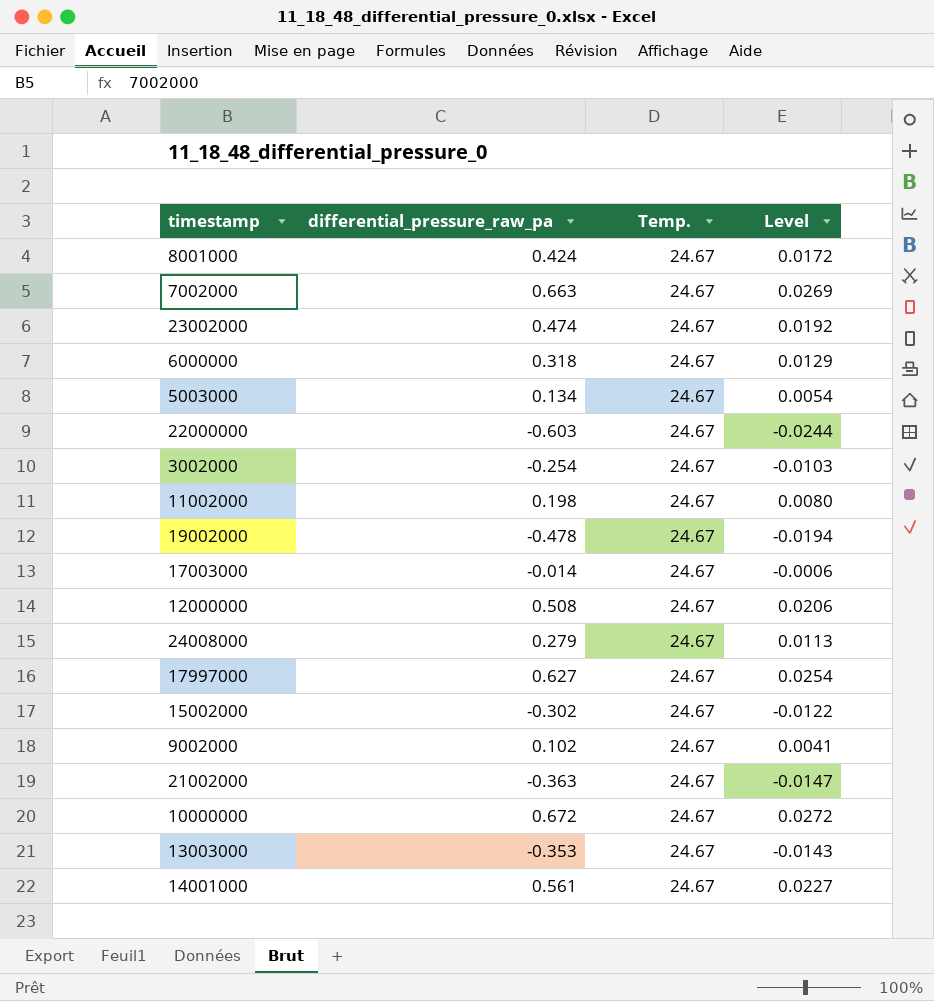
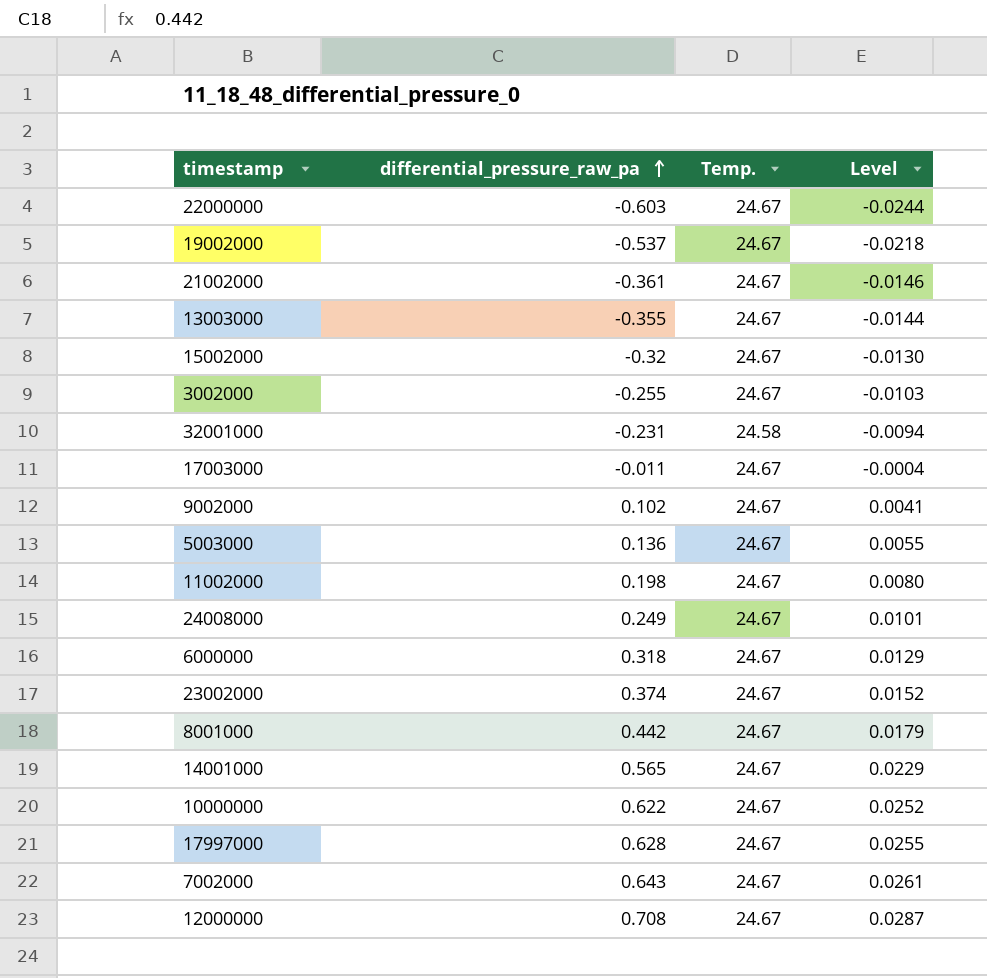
row order: none -> differential_pressure_raw_pa ascending
19002000 | differential_pressure_raw_pa: -0.478 -> -0.537
19002000 | Level: -0.0194 -> -0.0218
21002000 | differential_pressure_raw_pa: -0.363 -> -0.361
21002000 | Level: -0.0147 -> -0.0146
13003000 | differential_pressure_raw_pa: -0.353 -> -0.355
13003000 | Level: -0.0143 -> -0.0144
15002000 | differential_pressure_raw_pa: -0.302 -> -0.32
15002000 | Level: -0.0122 -> -0.0130
3002000 | differential_pressure_raw_pa: -0.254 -> -0.255
row 32001000: none -> -0.231 | 24.58 | -0.0094
17003000 | differential_pressure_raw_pa: -0.014 -> -0.011
17003000 | Level: -0.0006 -> -0.0004
5003000 | differential_pressure_raw_pa: 0.134 -> 0.136
5003000 | Level: 0.0054 -> 0.0055
24008000 | differential_pressure_raw_pa: 0.279 -> 0.249
24008000 | Level: 0.0113 -> 0.0101
23002000 | differential_pressure_raw_pa: 0.474 -> 0.374
23002000 | Level: 0.0192 -> 0.0152
8001000 | differential_pressure_raw_pa: 0.424 -> 0.442
8001000 | Level: 0.0172 -> 0.0179
14001000 | differential_pressure_raw_pa: 0.561 -> 0.565
14001000 | Level: 0.0227 -> 0.0229
10000000 | differential_pressure_raw_pa: 0.672 -> 0.622
10000000 | Level: 0.0272 -> 0.0252
17997000 | differential_pressure_raw_pa: 0.627 -> 0.628
17997000 | Level: 0.0254 -> 0.0255
7002000 | differential_pressure_raw_pa: 0.663 -> 0.643
7002000 | Level: 0.0269 -> 0.0261
12000000 | differential_pressure_raw_pa: 0.508 -> 0.708
12000000 | Level: 0.0206 -> 0.0287

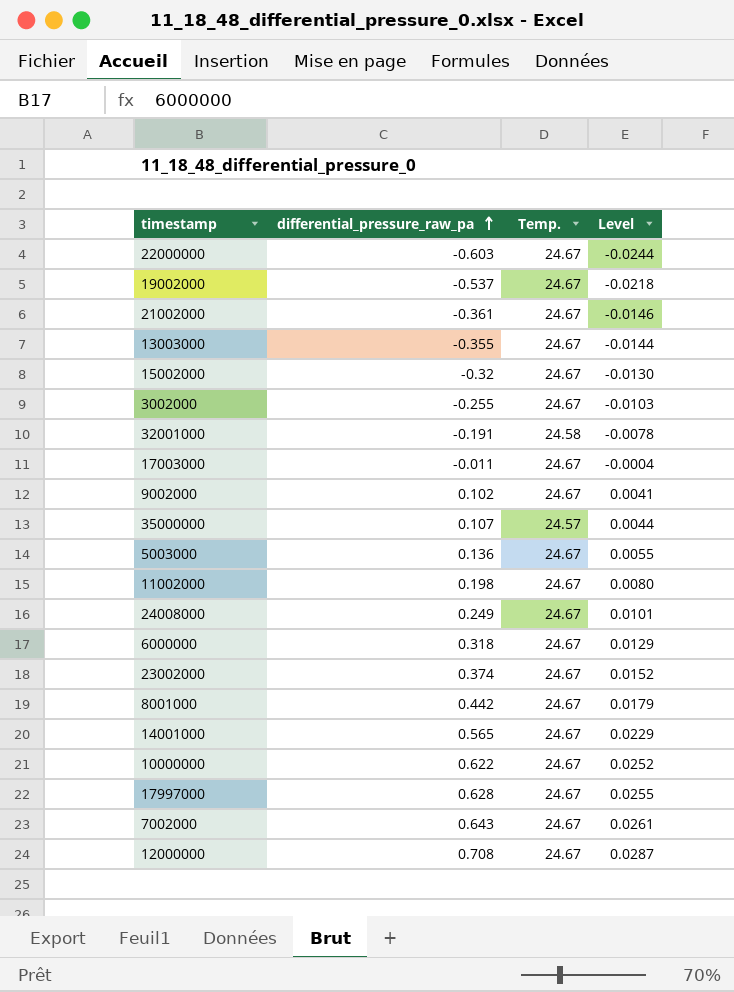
32001000 | differential_pressure_raw_pa: -0.231 -> -0.191
32001000 | Level: -0.0094 -> -0.0078
row 35000000: none -> 0.107 | 24.57 | 0.0044

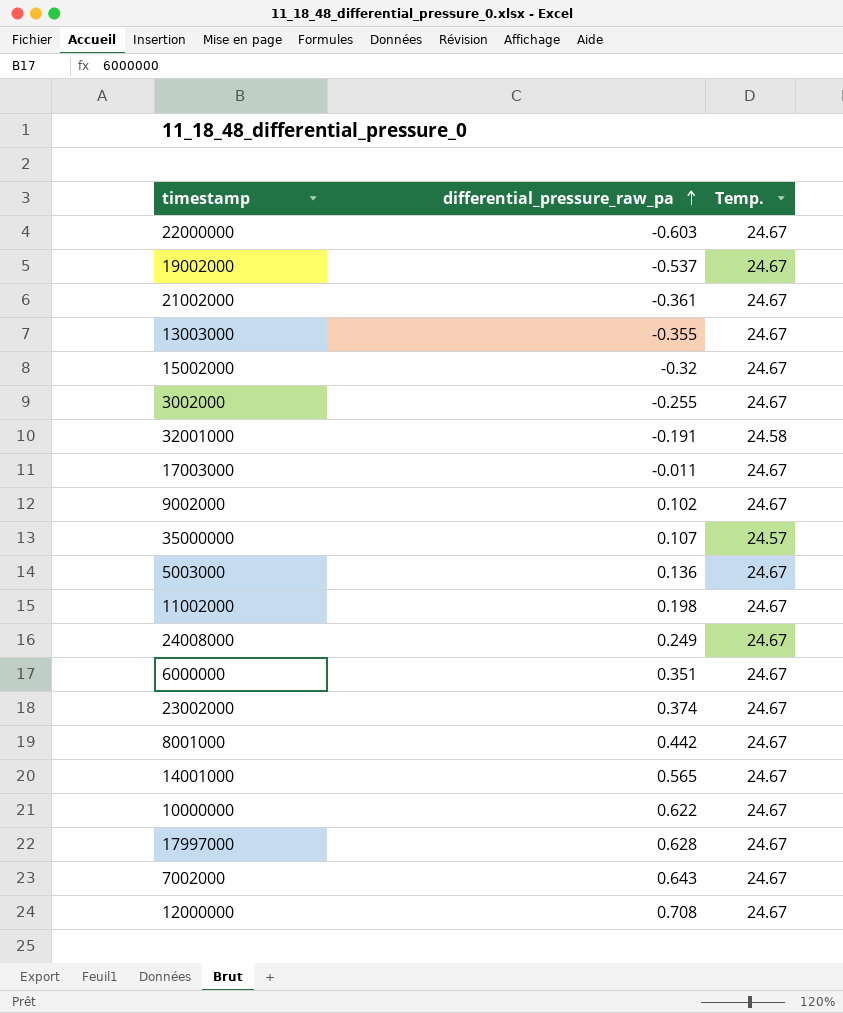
column Level | formula: [differential_pressure_raw_pa] / [Temp.] -> none
6000000 | differential_pressure_raw_pa: 0.318 -> 0.351

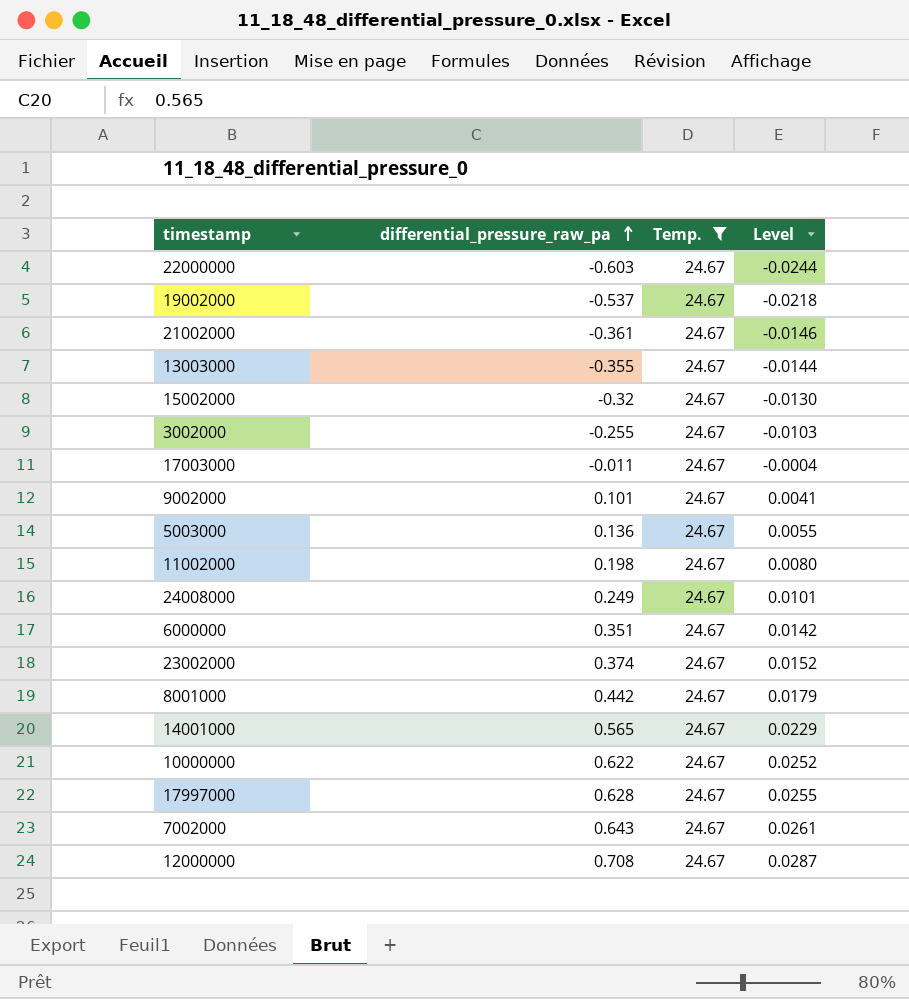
filter: none -> Temp. = 24.67
column Level | formula: none -> [differential_pressure_raw_pa] / [Temp.]
9002000 | differential_pressure_raw_pa: 0.102 -> 0.101

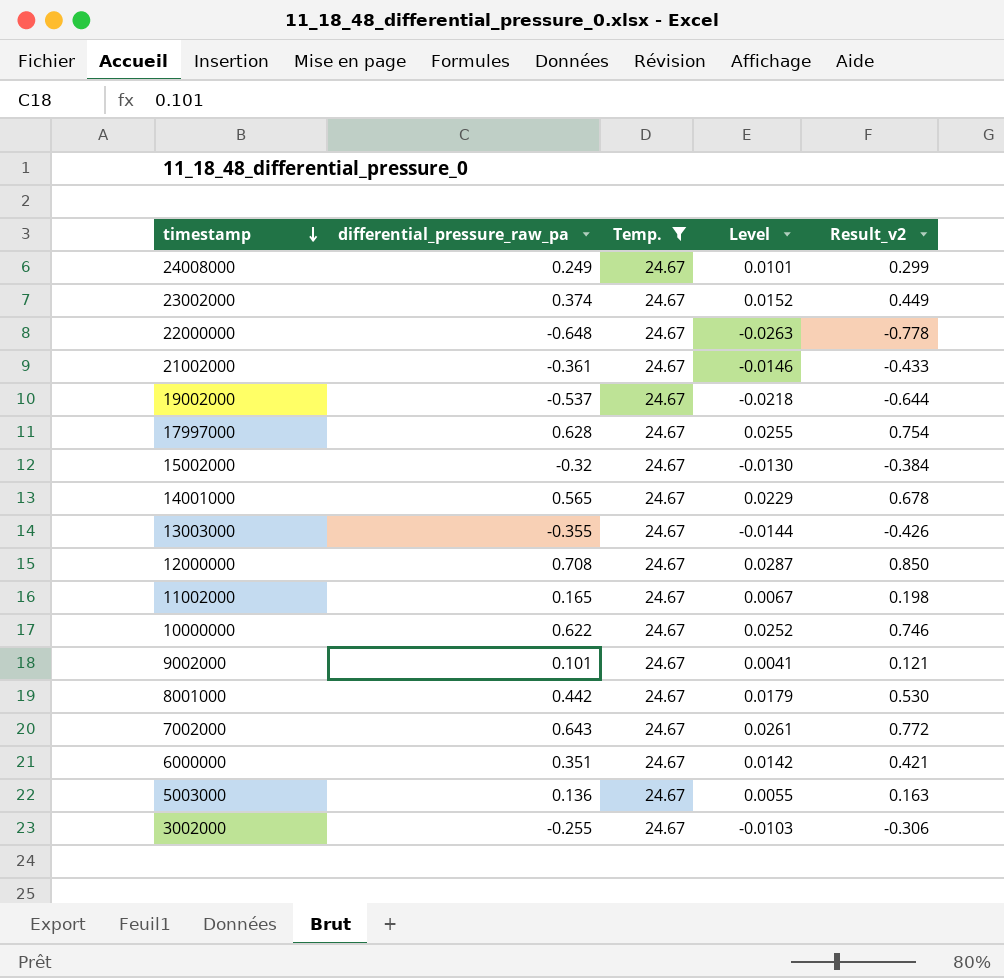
row order: differential_pressure_raw_pa ascending -> timestamp descending
column Result_v2 | formula: none -> [differential_pressure_raw_pa] * 1.2
row 17003000: -0.011 | 24.67 | -0.0004 -> none
22000000 | differential_pressure_raw_pa: -0.603 -> -0.648
22000000 | Level: -0.0244 -> -0.0263
11002000 | differential_pressure_raw_pa: 0.198 -> 0.165
11002000 | Level: 0.0080 -> 0.0067

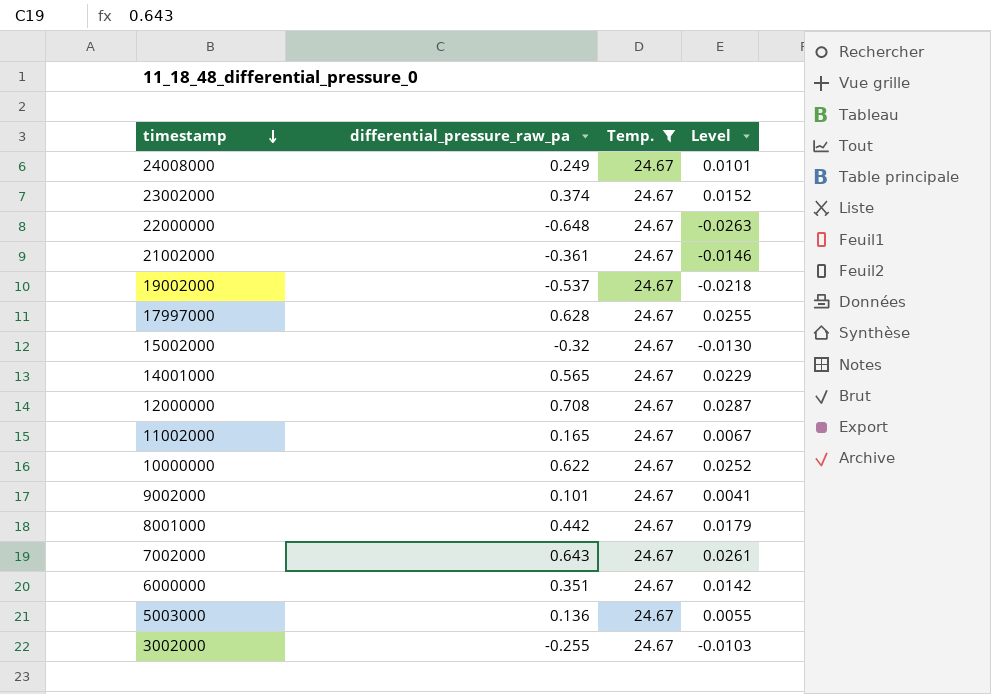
column Result_v2 | formula: [differential_pressure_raw_pa] * 1.2 -> none
row 13003000: -0.355 | 24.67 | -0.0144 | -0.426 -> none

